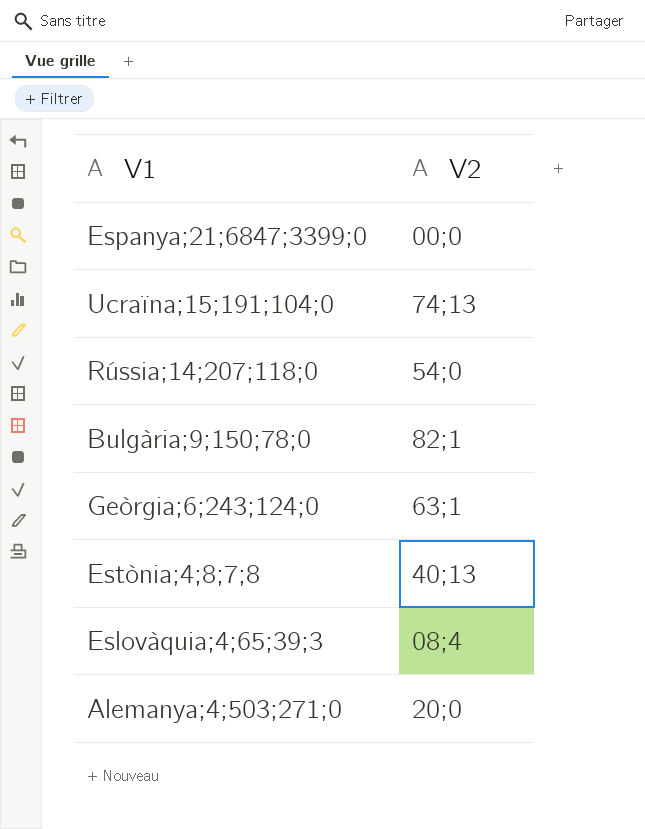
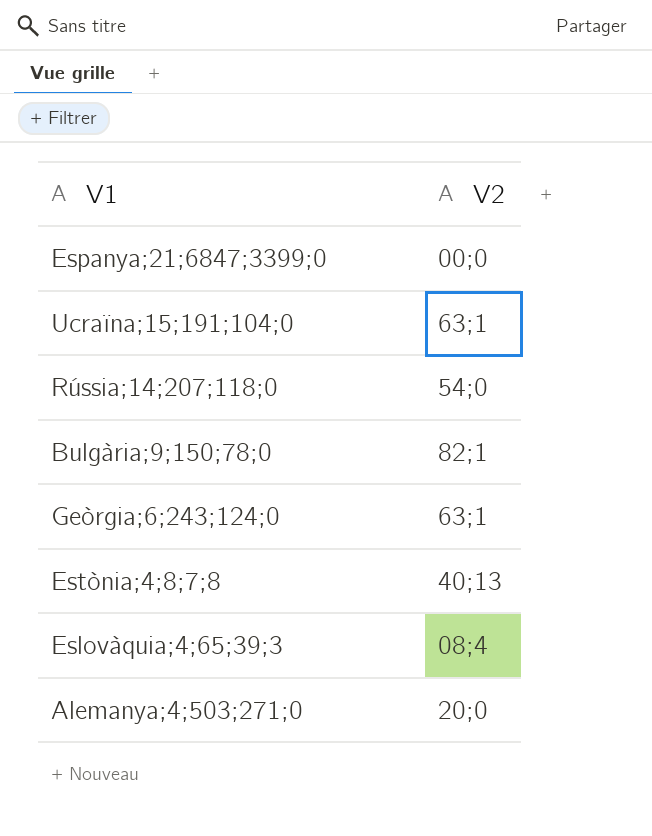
Ucraïna;15;191;104;0 | V2: 74;13 -> 63;1

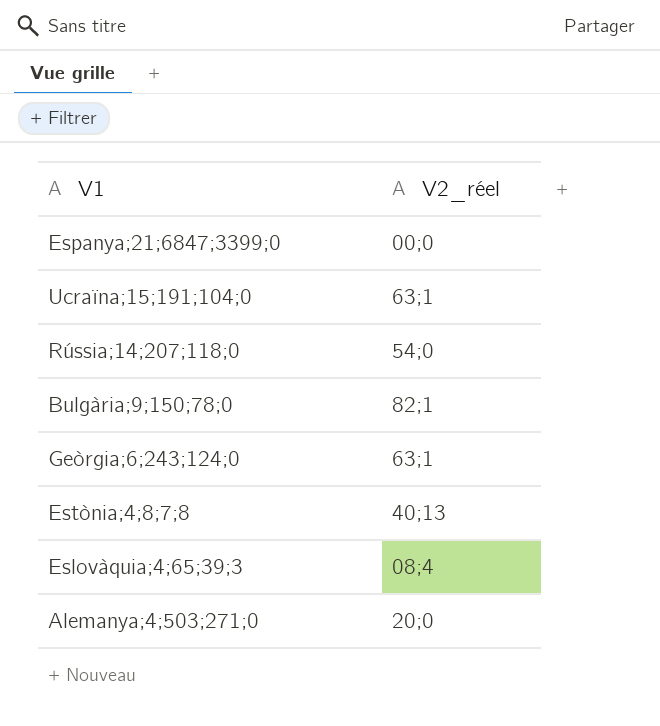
column name: V2 -> V2_réel

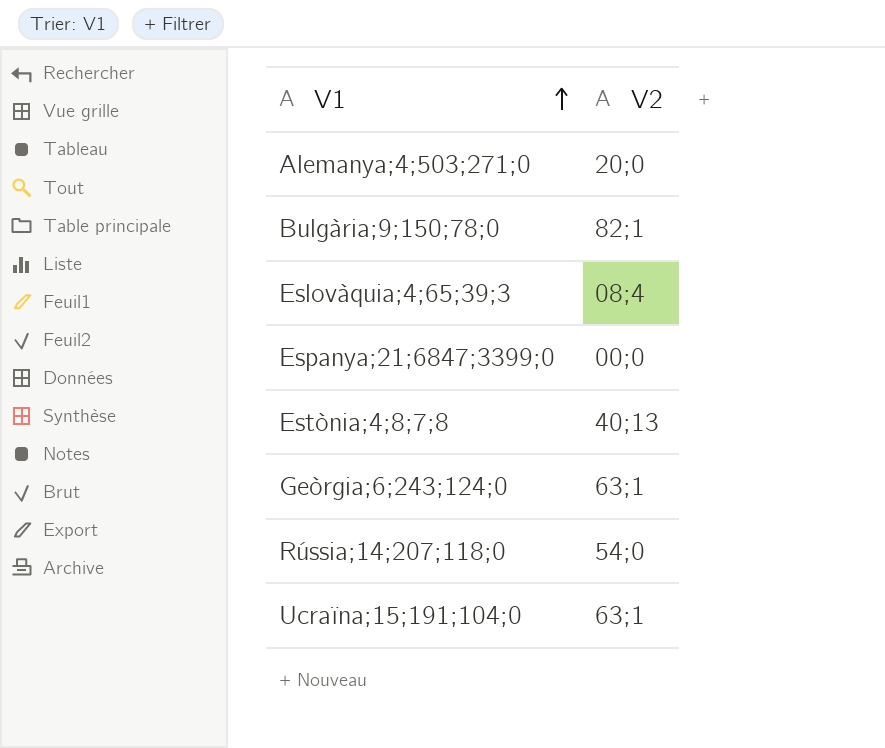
row order: none -> V1 ascending
column name: V2_réel -> V2

